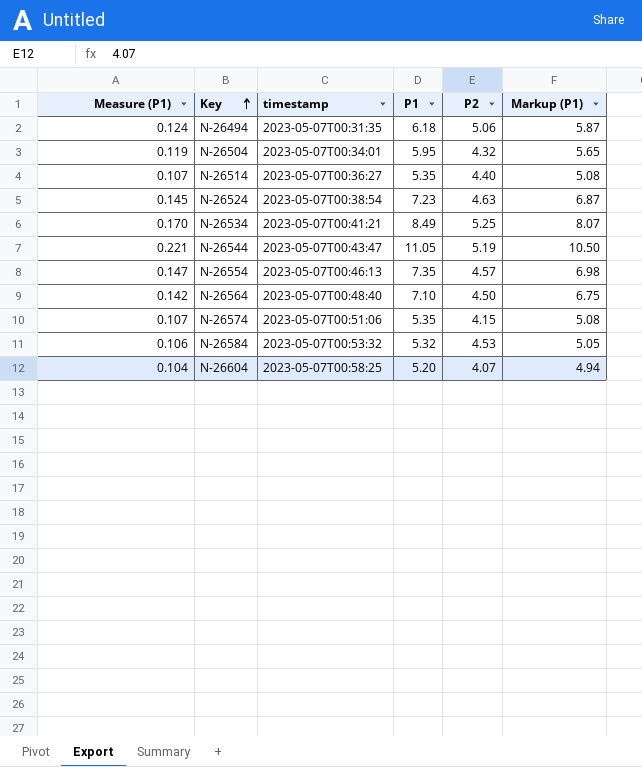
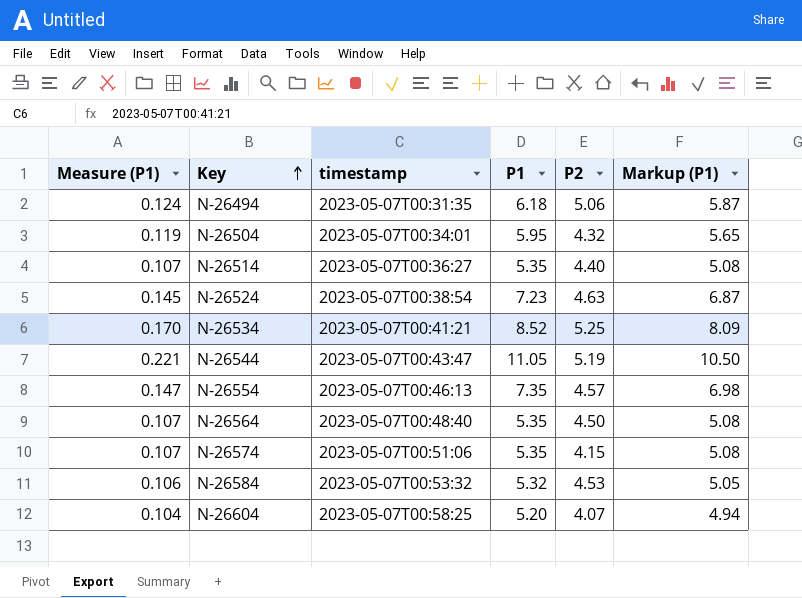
N-26534 | P1: 8.49 -> 8.52
N-26534 | Markup (P1): 8.07 -> 8.09
N-26564 | Measure (P1): 0.142 -> 0.107
N-26564 | P1: 7.10 -> 5.35
N-26564 | Markup (P1): 6.75 -> 5.08

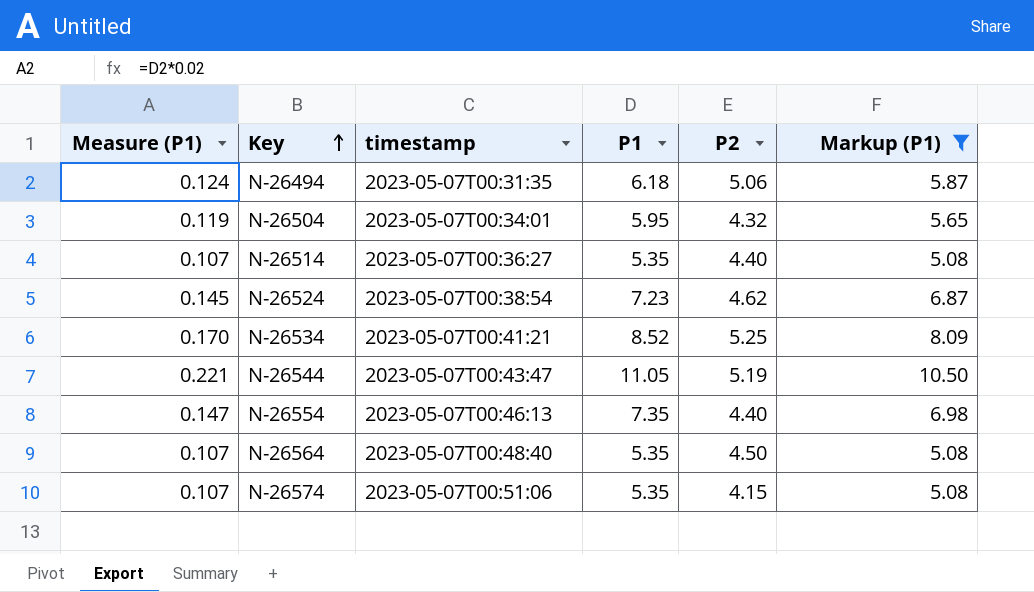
filter: none -> Markup (P1) >= 5.08
N-26524 | P2: 4.63 -> 4.62
N-26554 | P2: 4.57 -> 4.40

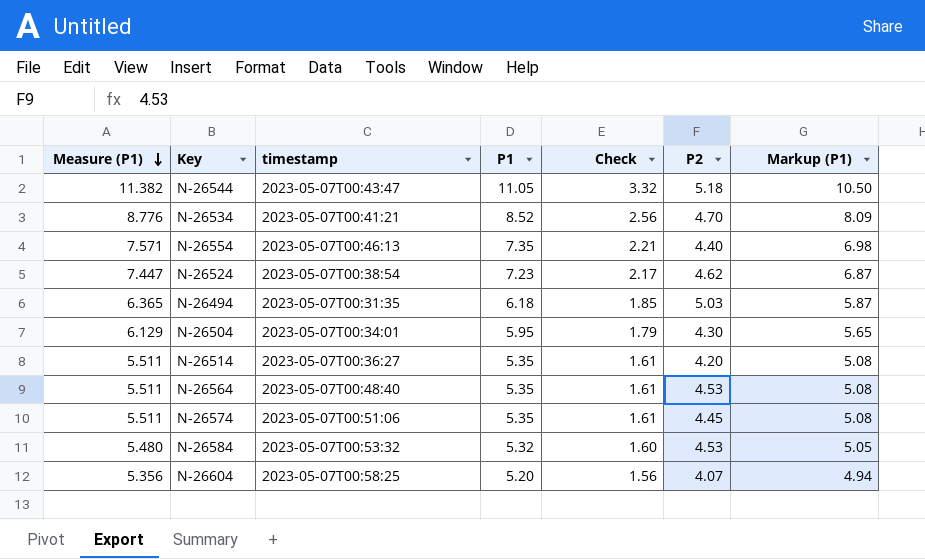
filter: Markup (P1) >= 5.08 -> none
row order: Key ascending -> Measure (P1) descending
column Measure (P1) | formula: [P1] * 0.02 -> [P1] * 1.03
column Check | formula: none -> [P1] * 0.3
N-26544 | P2: 5.19 -> 5.18
N-26534 | P2: 5.25 -> 4.70
N-26494 | P2: 5.06 -> 5.03
N-26504 | P2: 4.32 -> 4.30
N-26514 | P2: 4.40 -> 4.20
N-26564 | P2: 4.50 -> 4.53
N-26574 | P2: 4.15 -> 4.45

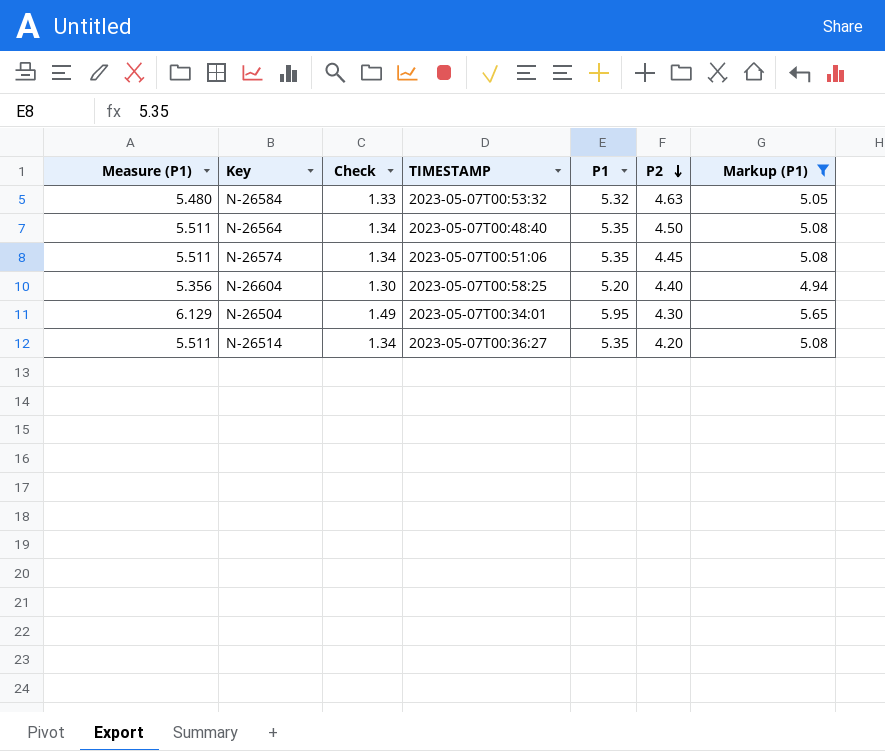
filter: none -> Markup (P1) <= 5.65
row order: Measure (P1) descending -> P2 descending
column Check | formula: [P1] * 0.3 -> [P1] * 0.25
column Check | position: 5 -> 3
column name: timestamp -> TIMESTAMP
N-26584 | P2: 4.53 -> 4.63
N-26564 | P2: 4.53 -> 4.50
N-26604 | P2: 4.07 -> 4.40

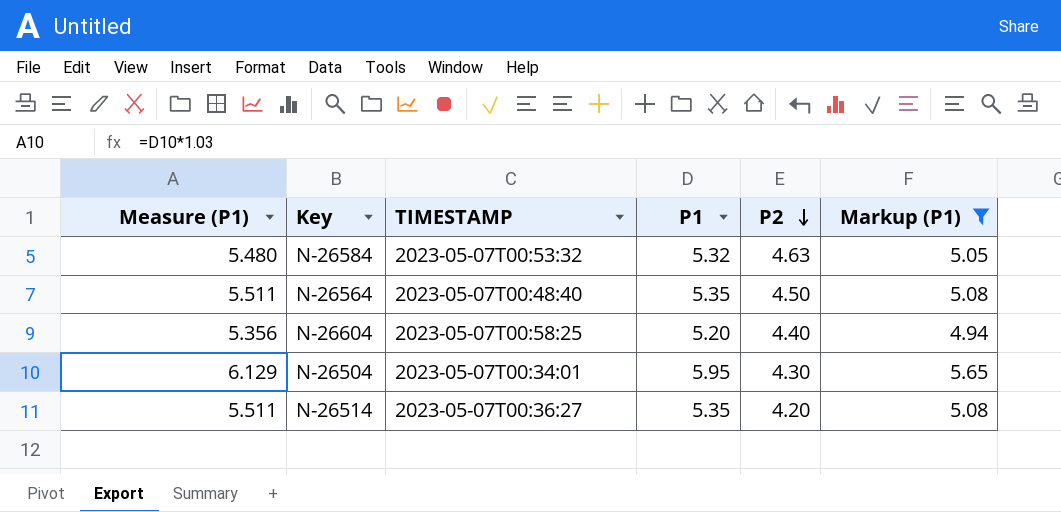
column Check | formula: [P1] * 0.25 -> none
row N-26574: 5.511 | 1.34 | 2023-05-07T00:51:06 | 5.35 | 4.45 | 5.08 -> none

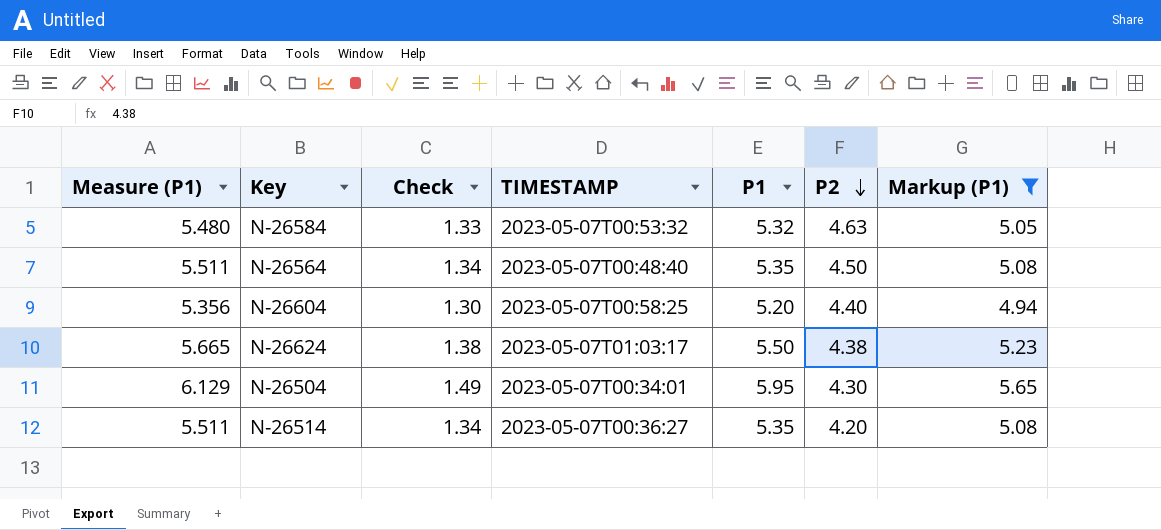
column Check | formula: none -> [P1] * 0.25
row N-26624: none -> 5.665 | 1.38 | 2023-05-07T01:03:17 | 5.50 | 4.38 | 5.23

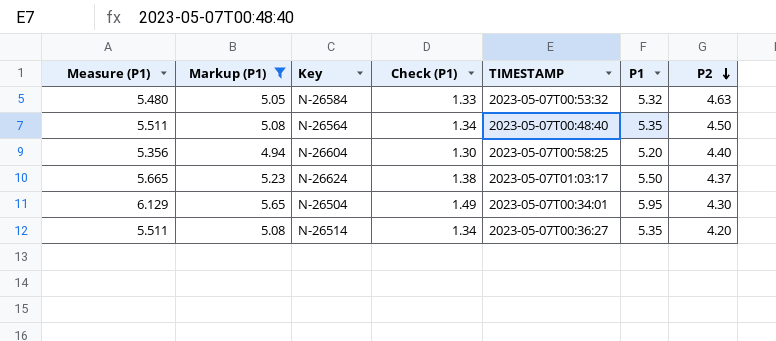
column Markup (P1) | position: 7 -> 2
column name: Check -> Check (P1)
N-26624 | P2: 4.38 -> 4.37

